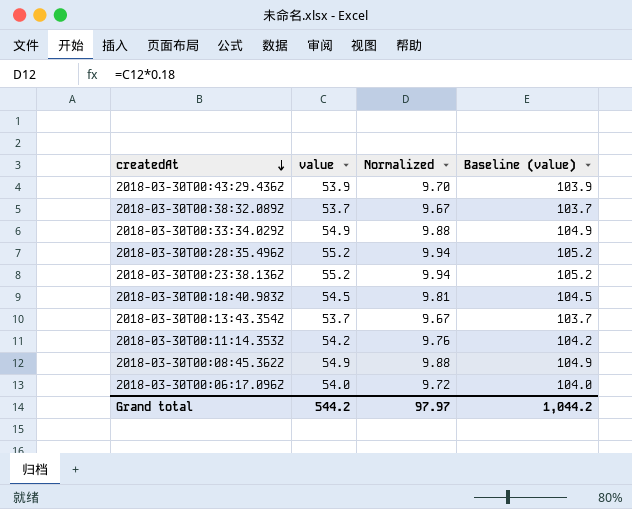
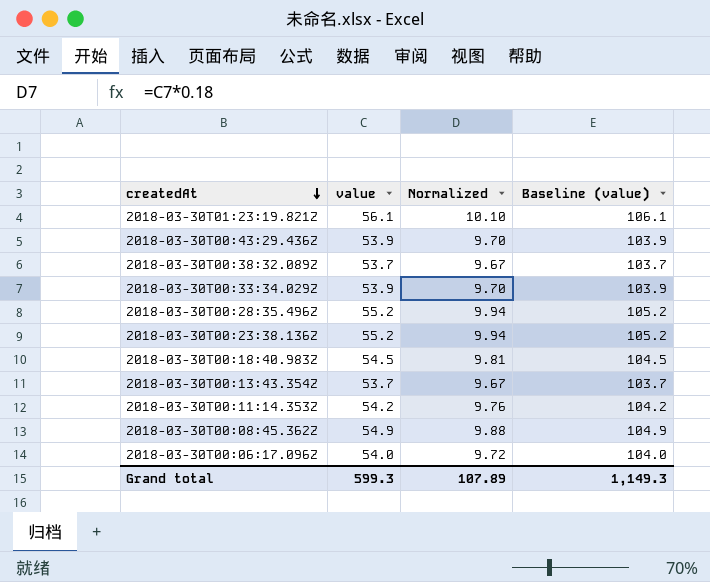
row 2018-03-30T01:23:19.821Z: none -> 56.1 | 10.10 | 106.1
2018-03-30T00:33:34.029Z | value: 54.9 -> 53.9
2018-03-30T00:33:34.029Z | Normalized: 9.88 -> 9.70
2018-03-30T00:33:34.029Z | Baseline (value): 104.9 -> 103.9
Grand total | value: 544.2 -> 599.3
Grand total | Normalized: 97.97 -> 107.89
Grand total | Baseline (value): 1,044.2 -> 1,149.3

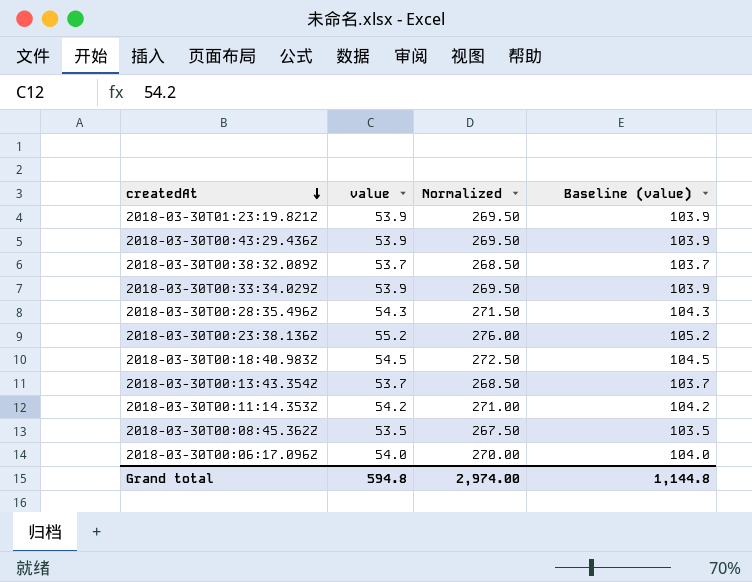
column Normalized | formula: [value] * 0.18 -> [value] * 5
2018-03-30T01:23:19.821Z | value: 56.1 -> 53.9
2018-03-30T01:23:19.821Z | Baseline (value): 106.1 -> 103.9
2018-03-30T00:28:35.496Z | value: 55.2 -> 54.3
2018-03-30T00:28:35.496Z | Baseline (value): 105.2 -> 104.3
2018-03-30T00:08:45.362Z | value: 54.9 -> 53.5
2018-03-30T00:08:45.362Z | Baseline (value): 104.9 -> 103.5
Grand total | value: 599.3 -> 594.8
Grand total | Normalized: 107.89 -> 2,974.00
Grand total | Baseline (value): 1,149.3 -> 1,144.8

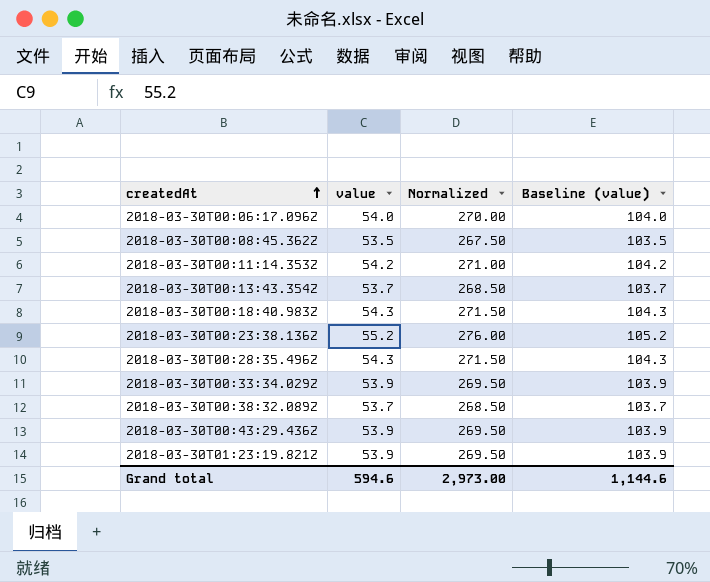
row order: createdAt descending -> createdAt ascending
2018-03-30T00:18:40.983Z | value: 54.5 -> 54.3
2018-03-30T00:18:40.983Z | Normalized: 272.50 -> 271.50
2018-03-30T00:18:40.983Z | Baseline (value): 104.5 -> 104.3
Grand total | value: 594.8 -> 594.6
Grand total | Normalized: 2,974.00 -> 2,973.00
Grand total | Baseline (value): 1,144.8 -> 1,144.6

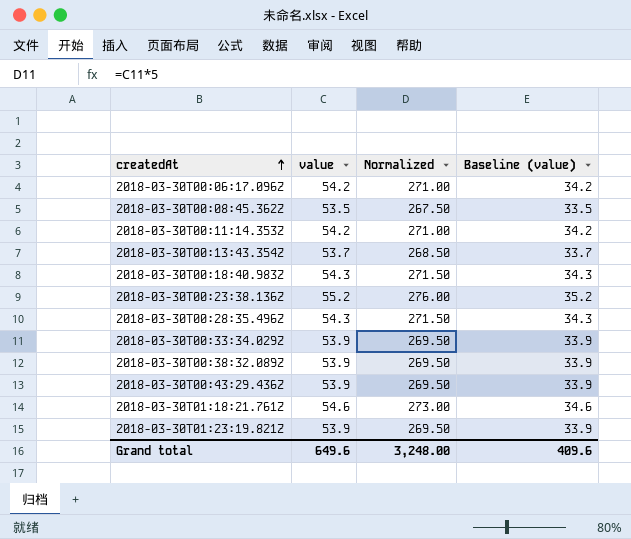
column Baseline (value) | formula: [value] + 50 -> [value] - 20
2018-03-30T00:06:17.096Z | value: 54.0 -> 54.2
2018-03-30T00:06:17.096Z | Normalized: 270.00 -> 271.00
2018-03-30T00:38:32.089Z | value: 53.7 -> 53.9
2018-03-30T00:38:32.089Z | Normalized: 268.50 -> 269.50
row 2018-03-30T01:18:21.761Z: none -> 54.6 | 273.00 | 34.6
Grand total | value: 594.6 -> 649.6
Grand total | Normalized: 2,973.00 -> 3,248.00
Grand total | Baseline (value): 1,144.6 -> 409.6

